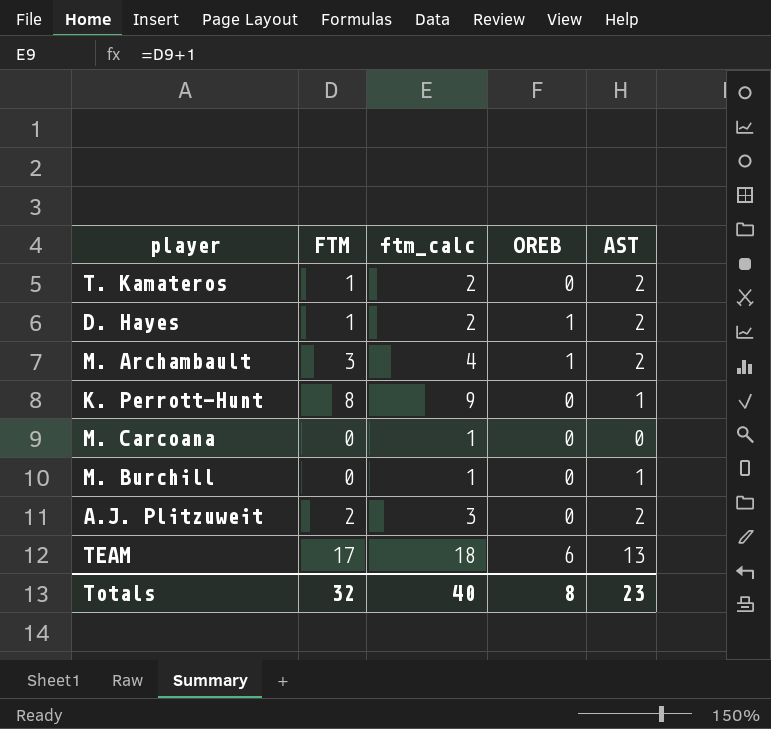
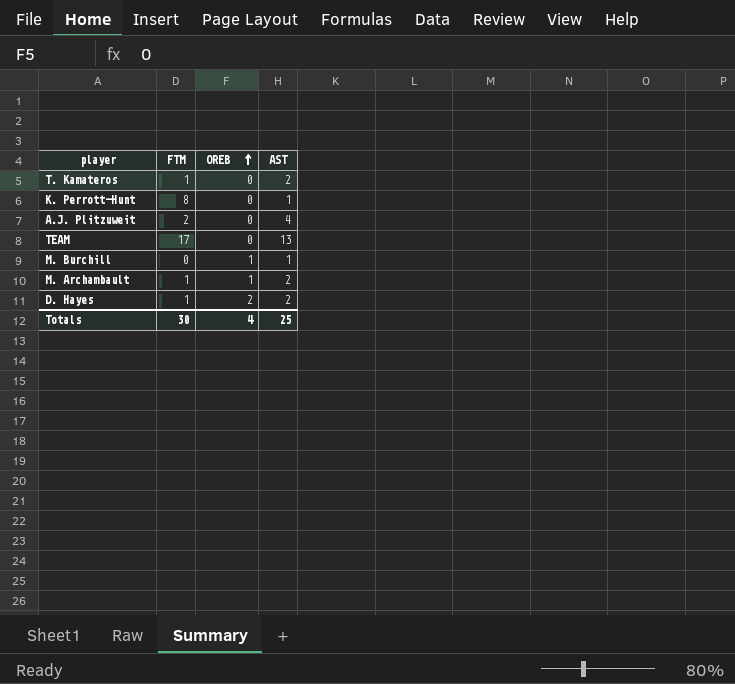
row order: none -> OREB ascending
column ftm_calc | formula: [FTM] + 1 -> none
row M. Carcoana: 0 | 1 | 0 | 0 -> none
A.J. Plitzuweit | AST: 2 -> 4
TEAM | OREB: 6 -> 0
M. Burchill | OREB: 0 -> 1
M. Archambault | FTM: 3 -> 1
D. Hayes | OREB: 1 -> 2
Totals | FTM: 32 -> 30
Totals | OREB: 8 -> 4
Totals | AST: 23 -> 25

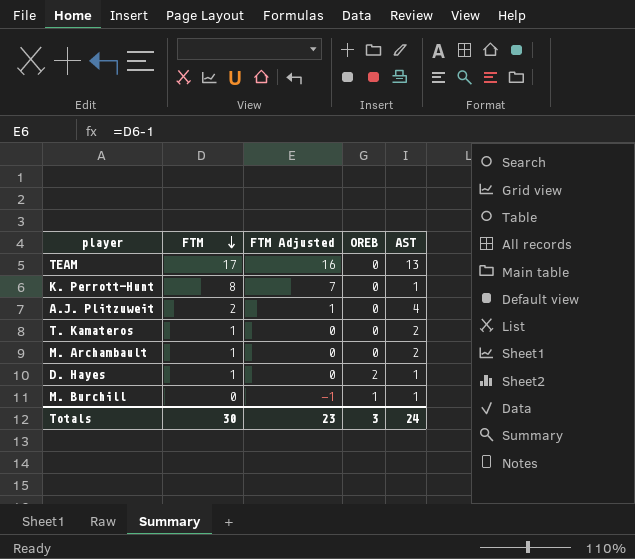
row order: OREB ascending -> FTM descending
column FTM Adjusted | formula: none -> [FTM] - 1
M. Archambault | OREB: 1 -> 0
D. Hayes | AST: 2 -> 1
Totals | OREB: 4 -> 3
Totals | AST: 25 -> 24

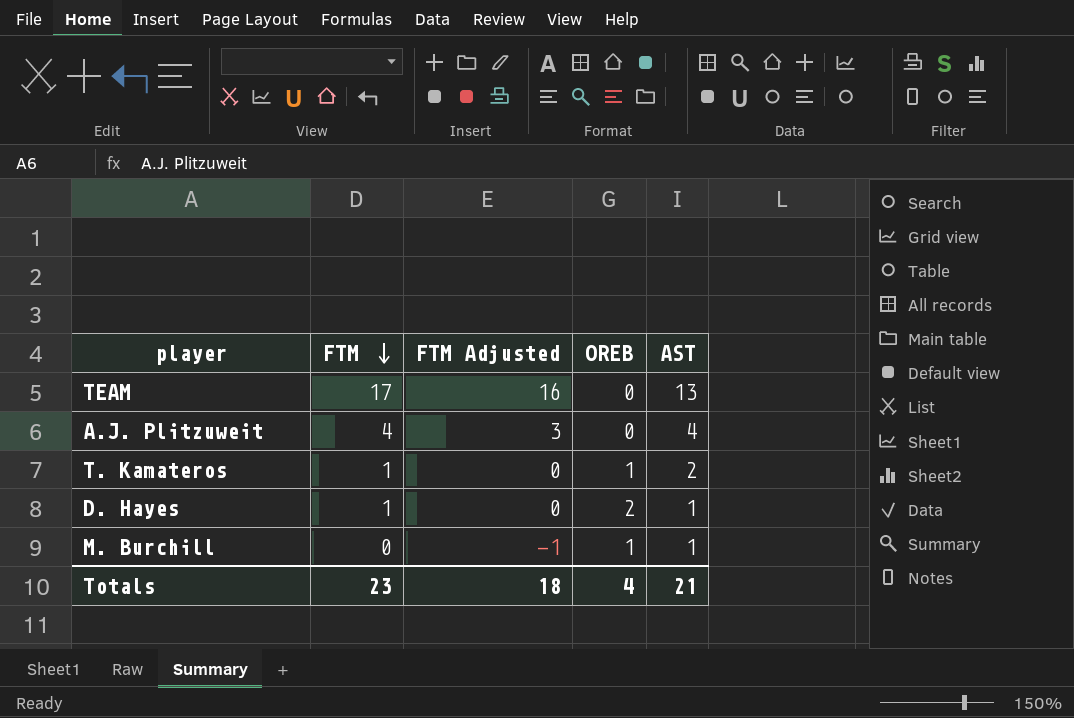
row K. Perrott-Hunt: 8 | 7 | 0 | 1 -> none
row M. Archambault: 1 | 0 | 0 | 2 -> none
A.J. Plitzuweit | FTM: 2 -> 4
A.J. Plitzuweit | FTM Adjusted: 1 -> 3
T. Kamateros | OREB: 0 -> 1
Totals | FTM: 30 -> 23
Totals | FTM Adjusted: 23 -> 18
Totals | OREB: 3 -> 4
Totals | AST: 24 -> 21

